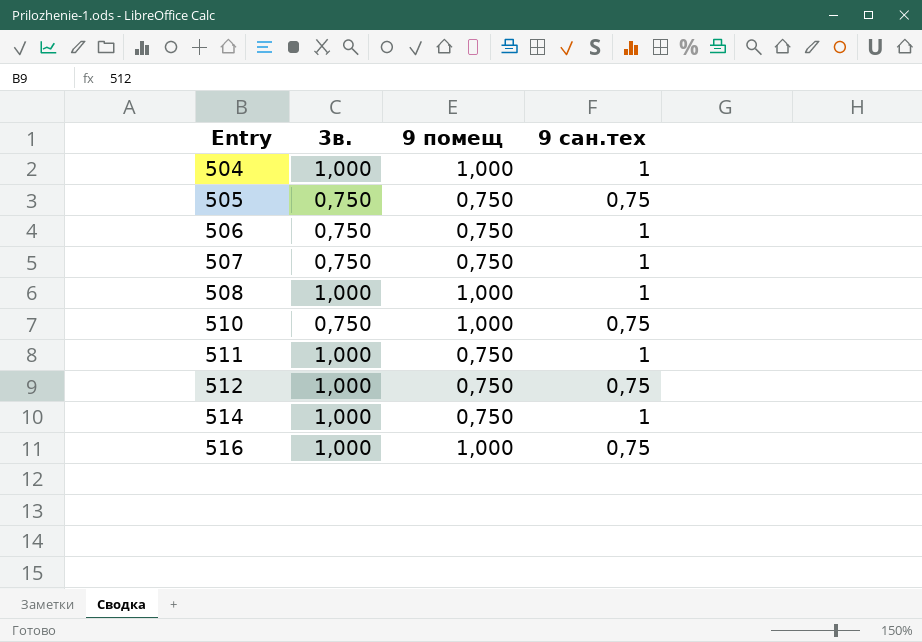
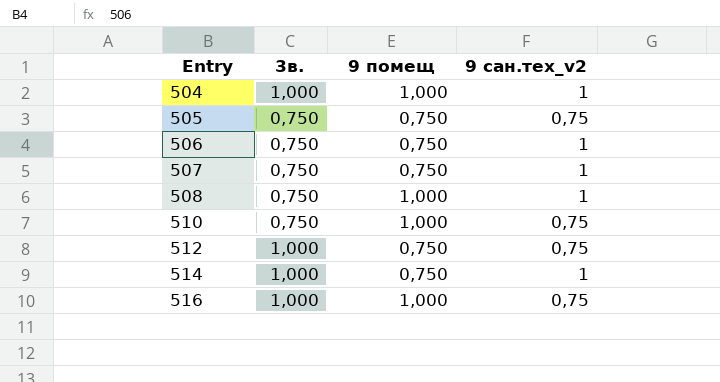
column name: 9 сан.тех -> 9 сан.тех_v2
row 511: 1,000 | 0,750 | 1 -> none
508 | 3в.: 1,000 -> 0,750

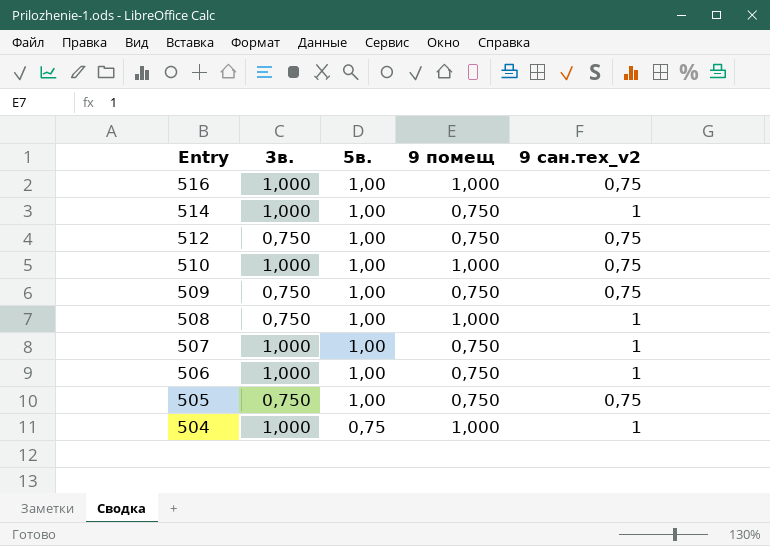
row order: Entry ascending -> Entry descending
column 5в. | position: none -> 3
512 | 3в.: 1,000 -> 0,750
510 | 3в.: 0,750 -> 1,000
row 509: none -> 0,750 | 1,00 | 0,750 | 0,75
507 | 3в.: 0,750 -> 1,000
506 | 3в.: 0,750 -> 1,000

